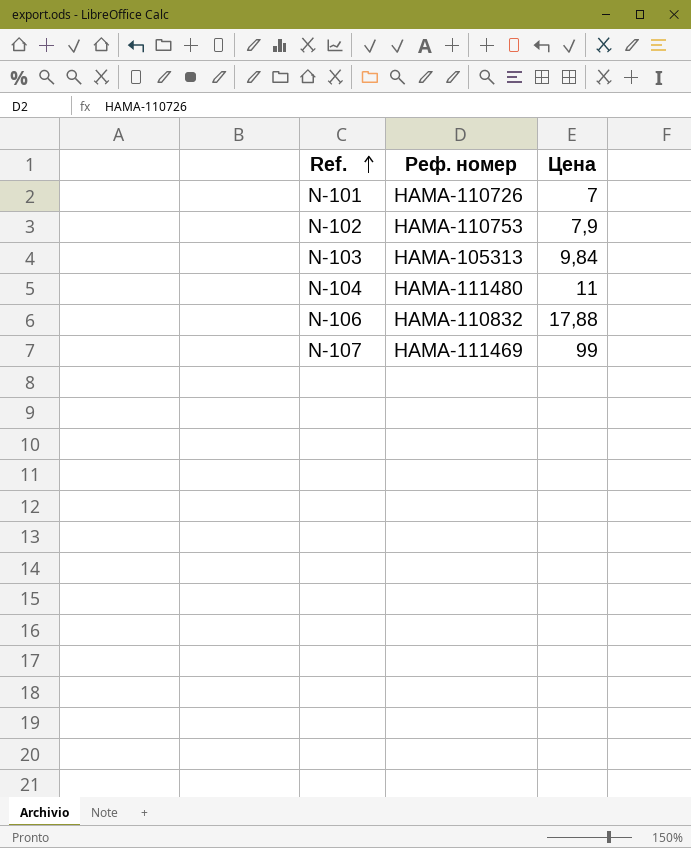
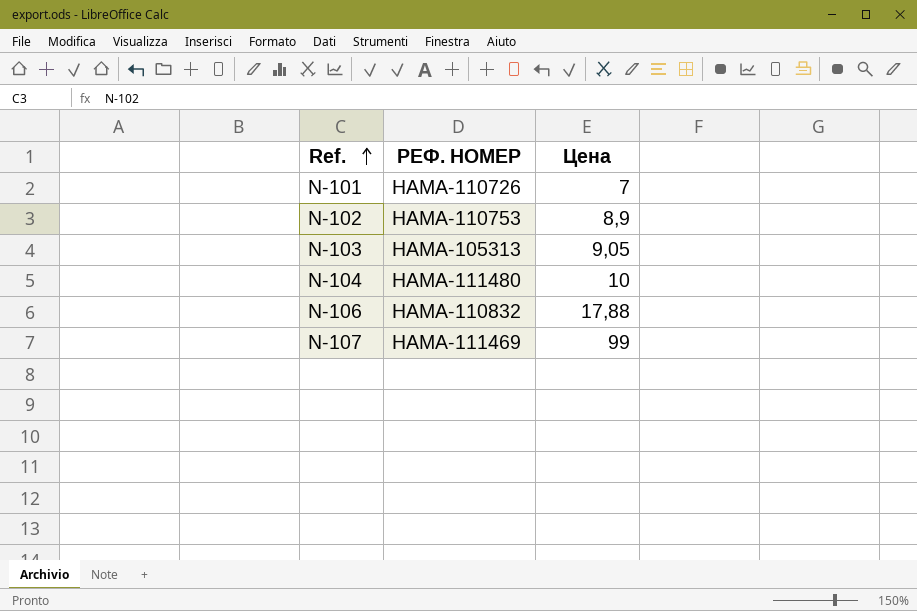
column name: Реф. номер -> РЕФ. НОМЕР
N-102 | Цена: 7,9 -> 8,9
N-103 | Цена: 9,84 -> 9,05
N-104 | Цена: 11 -> 10

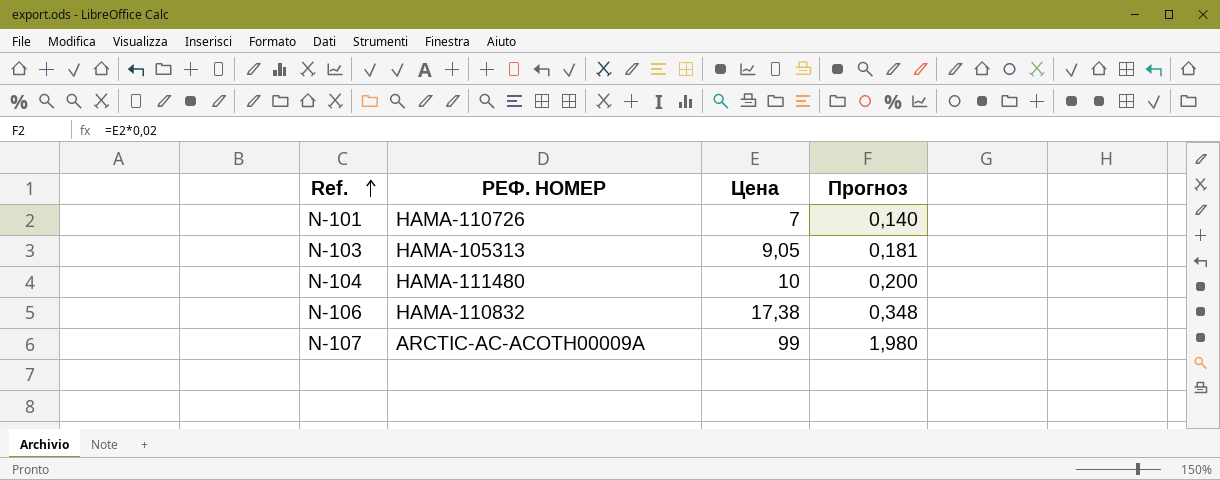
column Прогноз | formula: none -> [Цена] * 0,02
row N-102: HAMA-110753 | 8,9 -> none
N-106 | Цена: 17,88 -> 17,38
N-107 | РЕФ. НОМЕР: HAMA-111469 -> ARCTIC-AC-ACOTH00009A

